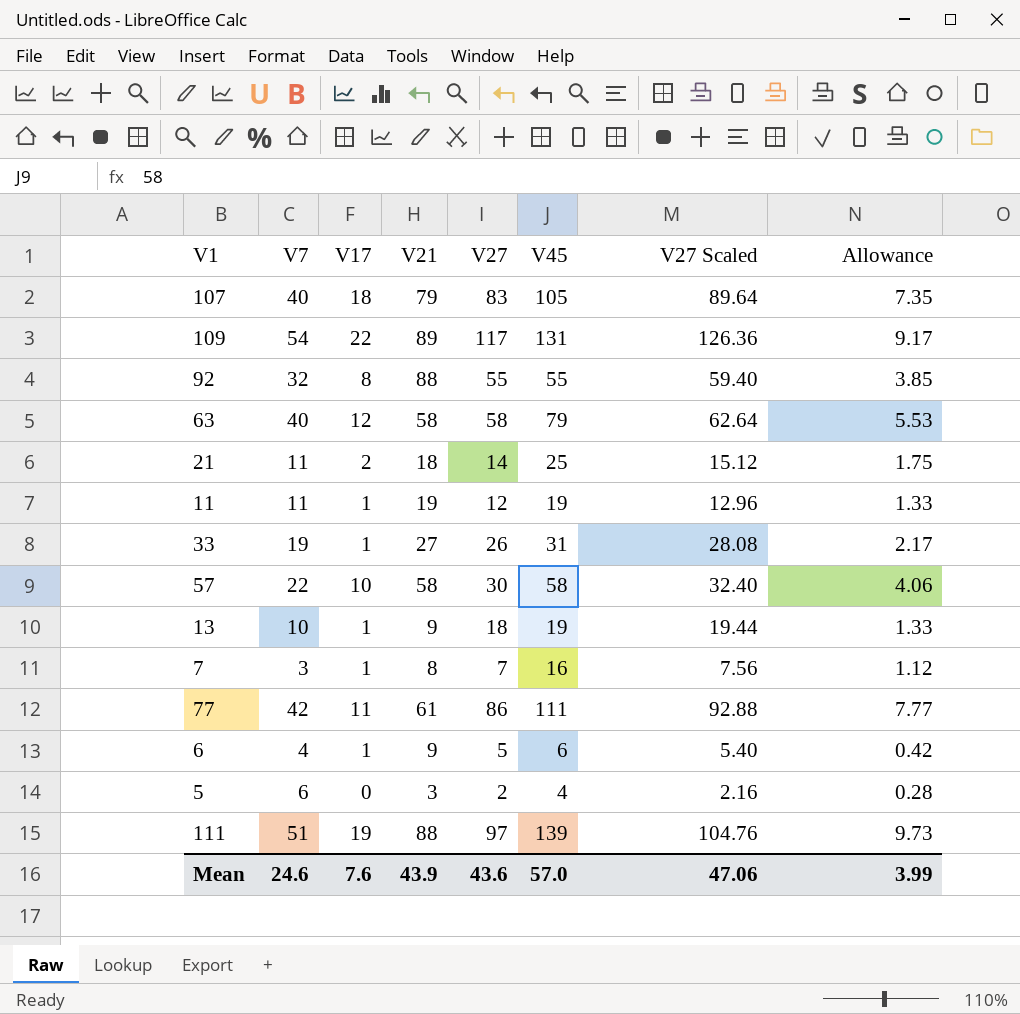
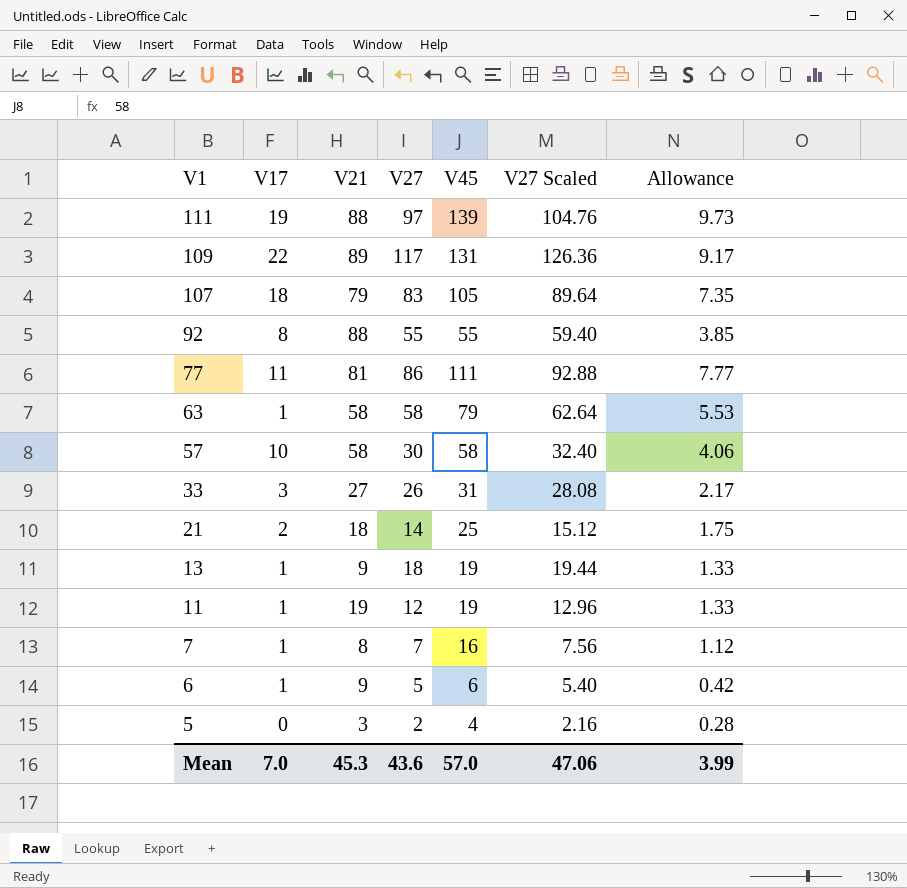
row order: none -> V1 descending
column V7 | position: 2 -> none
77 | V21: 61 -> 81
63 | V17: 12 -> 1
33 | V17: 1 -> 3
Mean | V17: 7.6 -> 7.0
Mean | V21: 43.9 -> 45.3

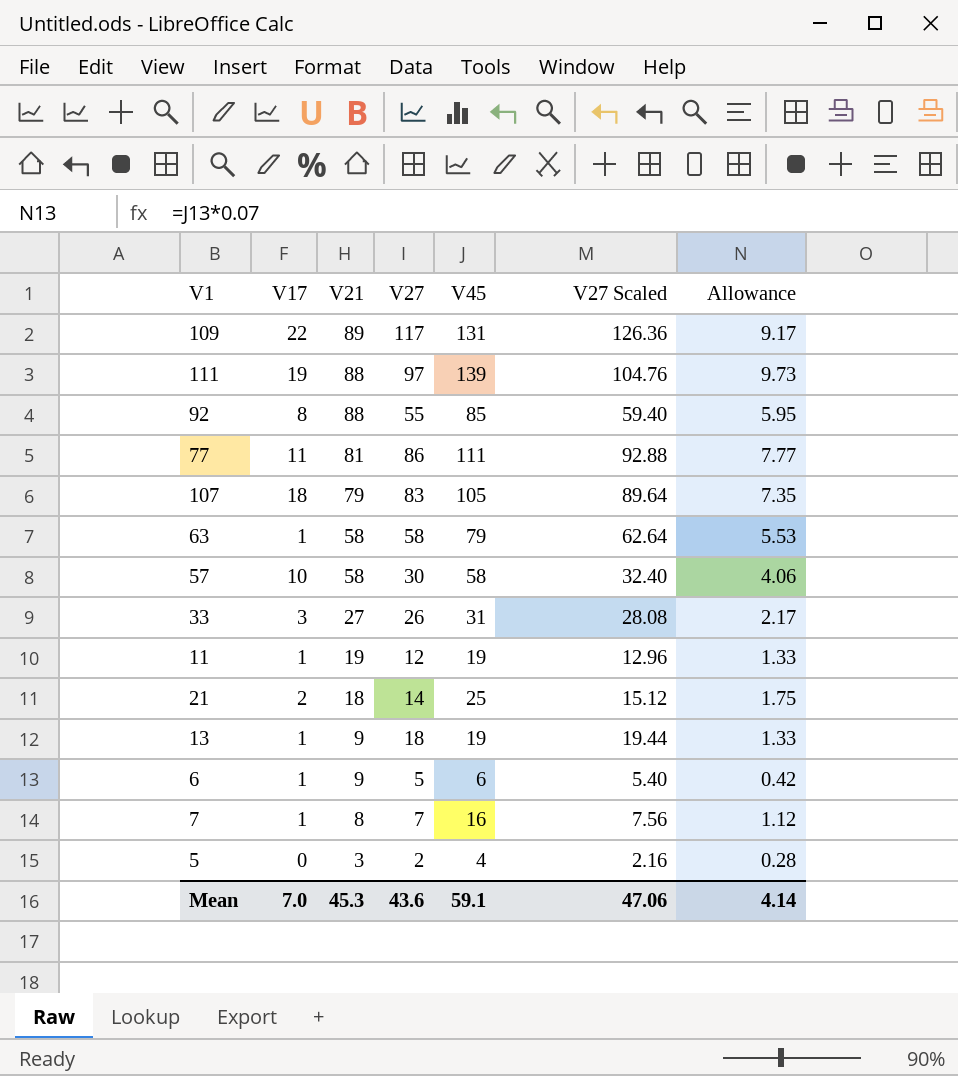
row order: V1 descending -> V21 descending
92 | V45: 55 -> 85
92 | Allowance: 3.85 -> 5.95
Mean | V45: 57.0 -> 59.1
Mean | Allowance: 3.99 -> 4.14

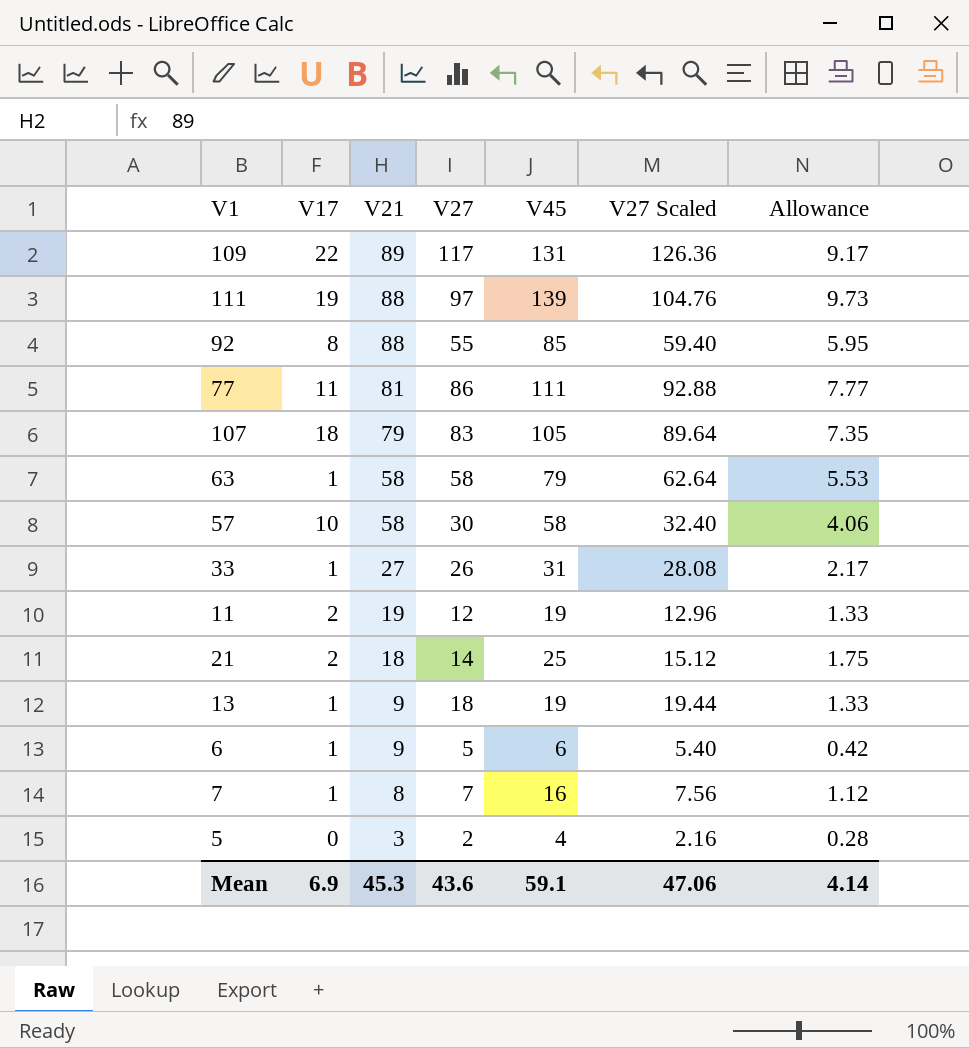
33 | V17: 3 -> 1
11 | V17: 1 -> 2
Mean | V17: 7.0 -> 6.9

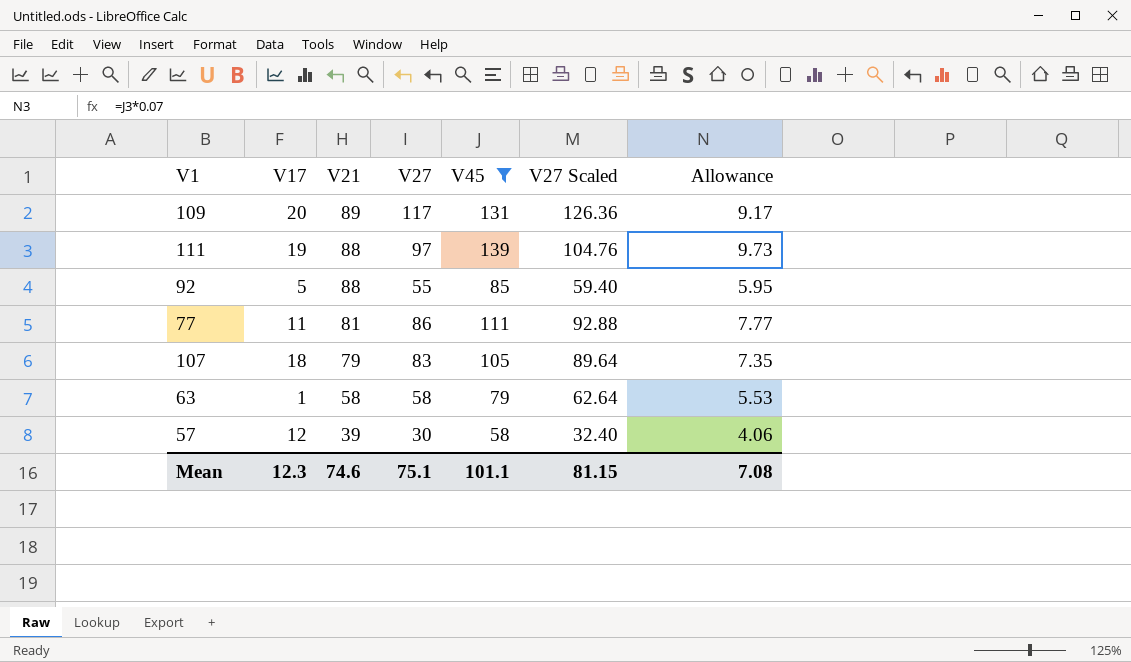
filter: none -> V45 >= 58
109 | V17: 22 -> 20
92 | V17: 8 -> 5
57 | V17: 10 -> 12
57 | V21: 58 -> 39
Mean | V17: 6.9 -> 12.3
Mean | V21: 45.3 -> 74.6
Mean | V27: 43.6 -> 75.1
Mean | V45: 59.1 -> 101.1
Mean | V27 Scaled: 47.06 -> 81.15
Mean | Allowance: 4.14 -> 7.08

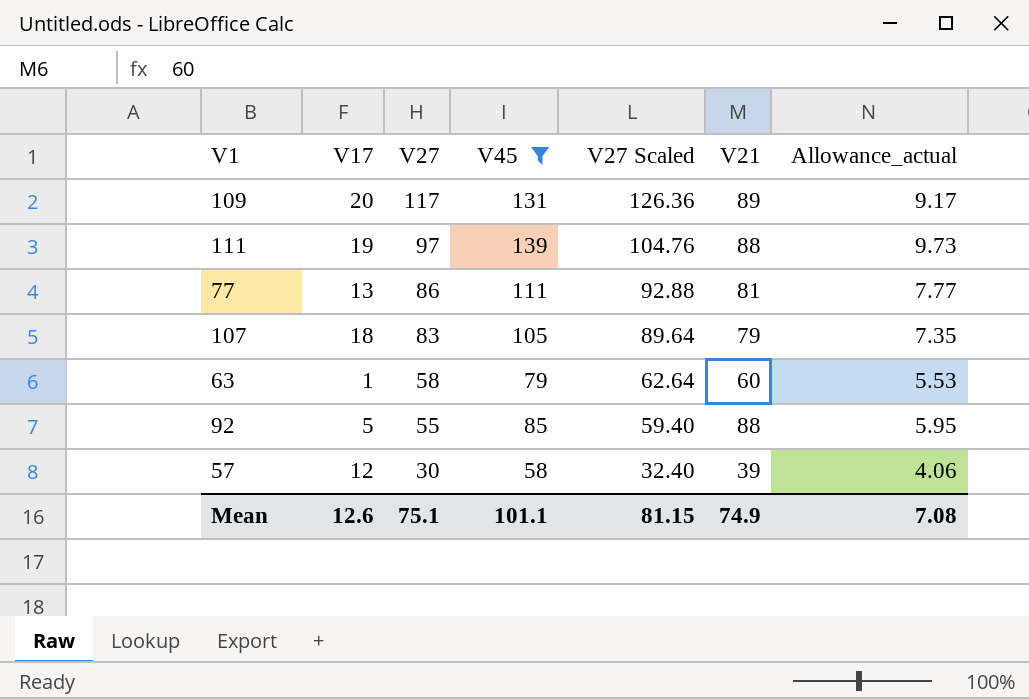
row order: V21 descending -> V27 descending
column V21 | position: 3 -> 6
column name: Allowance -> Allowance_actual
77 | V17: 11 -> 13
63 | V21: 58 -> 60
Mean | V17: 12.3 -> 12.6
Mean | V21: 74.6 -> 74.9

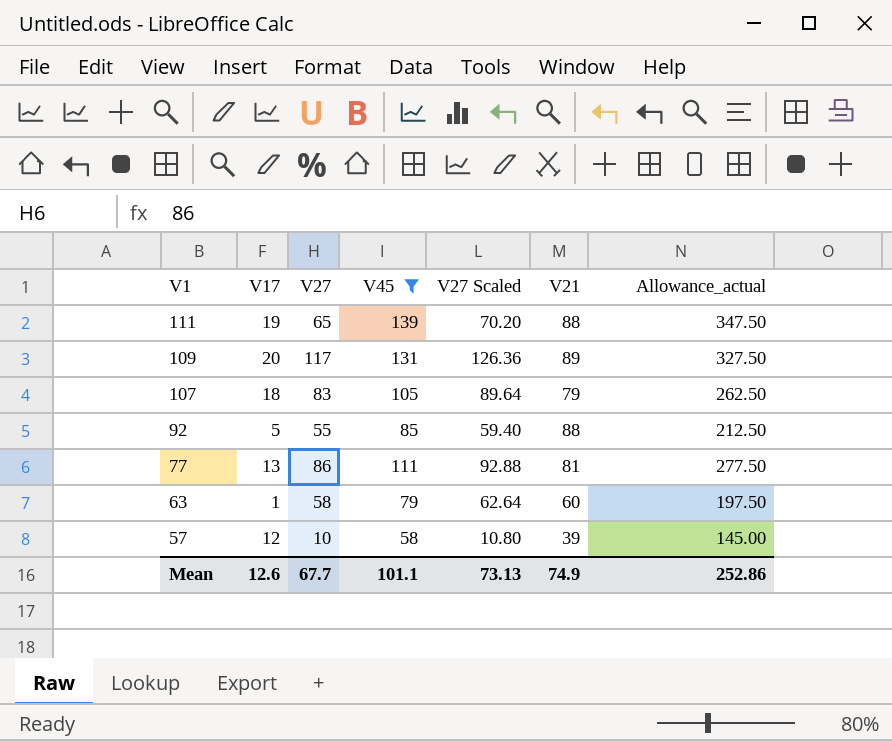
row order: V27 descending -> V1 descending
column Allowance_actual | formula: [V45] * 0.07 -> [V45] * 2.5
111 | V27: 97 -> 65
111 | V27 Scaled: 104.76 -> 70.20
57 | V27: 30 -> 10
57 | V27 Scaled: 32.40 -> 10.80
Mean | V27: 75.1 -> 67.7
Mean | V27 Scaled: 81.15 -> 73.13
Mean | Allowance_actual: 7.08 -> 252.86

